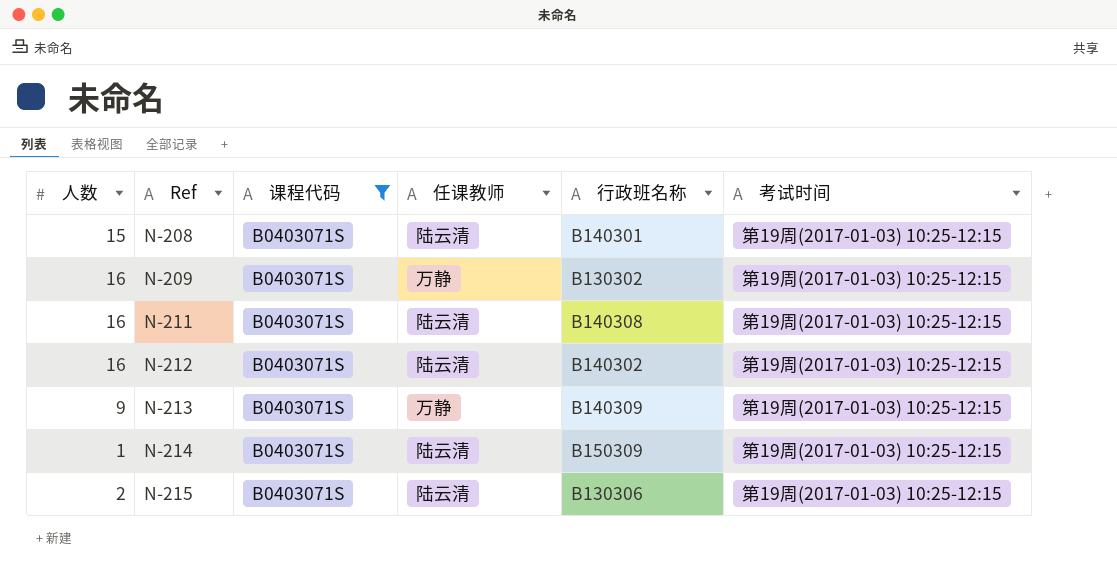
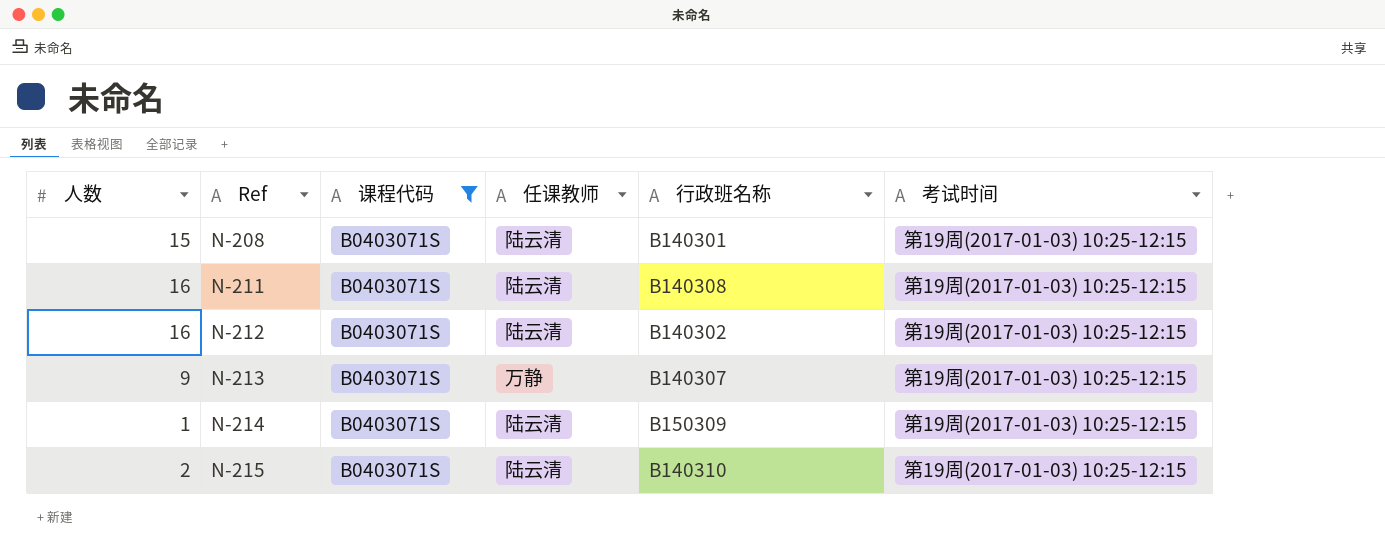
row N-209: 16 | B0403071S | 万静 | B130302 | 第19周(2017-01-03) 10:25-12:15 -> none
N-213 | 行政班名称: B140309 -> B140307
N-215 | 行政班名称: B130306 -> B140310

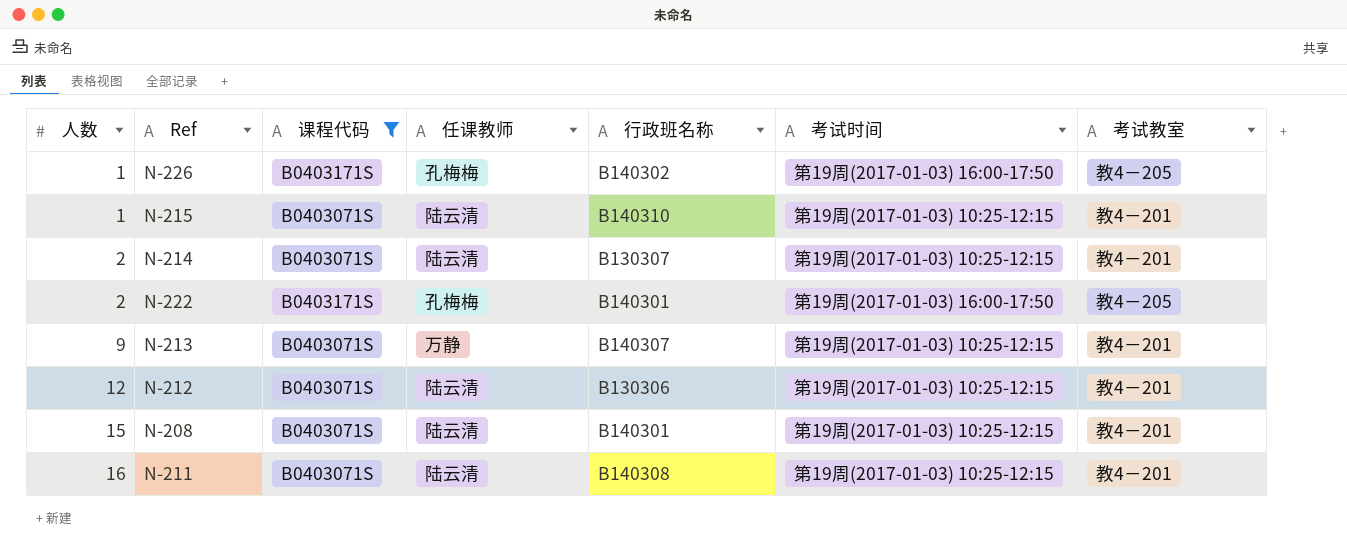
row order: Ref ascending -> 人数 ascending
column 考试教室 | position: none -> 7
row N-226: none -> 1 | B0403171S | 孔梅梅 | B140302 | 第19周(2017-01-03) 16:00-17:50 | 教4－205
N-215 | 人数: 2 -> 1
N-214 | 人数: 1 -> 2
N-214 | 行政班名称: B150309 -> B130307
row N-222: none -> 2 | B0403171S | 孔梅梅 | B140301 | 第19周(2017-01-03) 16:00-17:50 | 教4－205
N-212 | 人数: 16 -> 12
N-212 | 行政班名称: B140302 -> B130306

